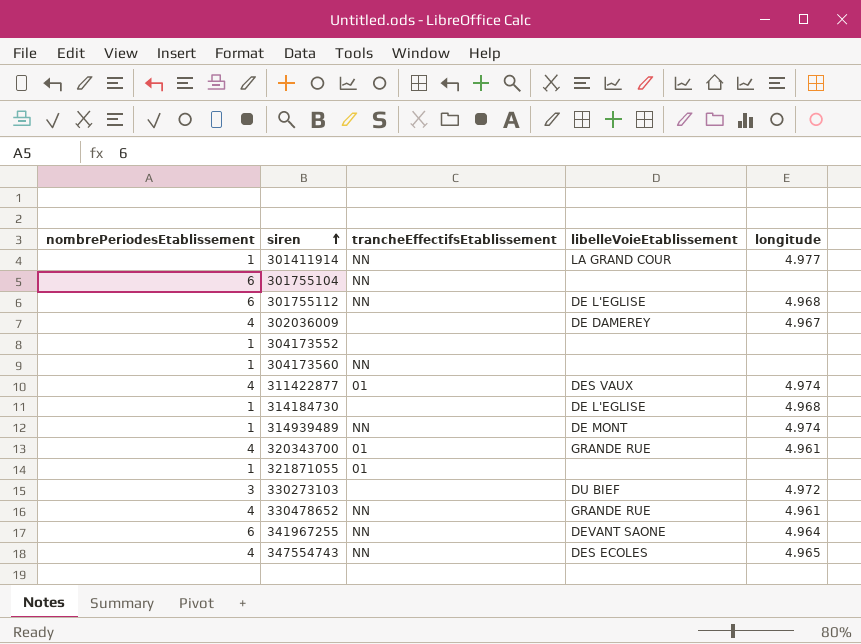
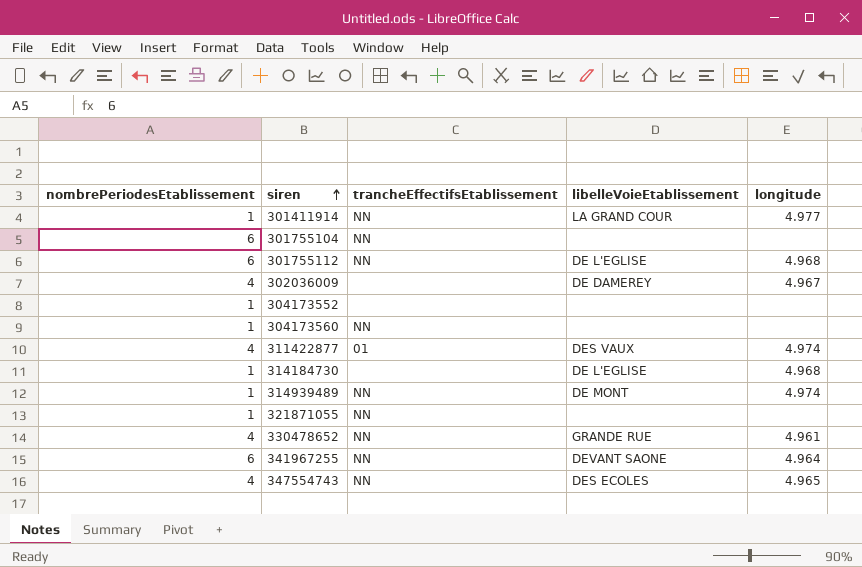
row 320343700: 4 | 01 | GRANDE RUE | 4.961 -> none
row 330273103: 3 | none | DU BIEF | 4.972 -> none
321871055 | trancheEffectifsEtablissement: 01 -> NN

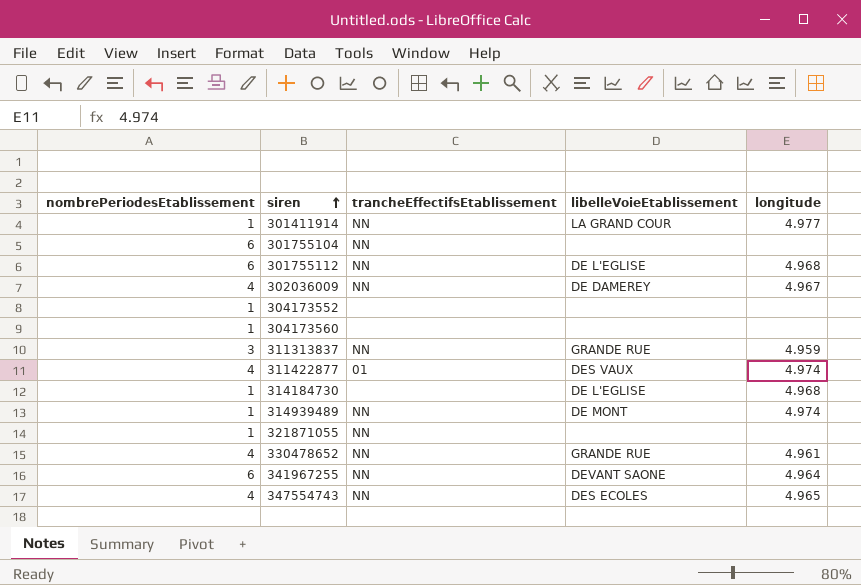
302036009 | trancheEffectifsEtablissement: none -> NN
304173560 | trancheEffectifsEtablissement: NN -> none
row 311313837: none -> 3 | NN | GRANDE RUE | 4.959

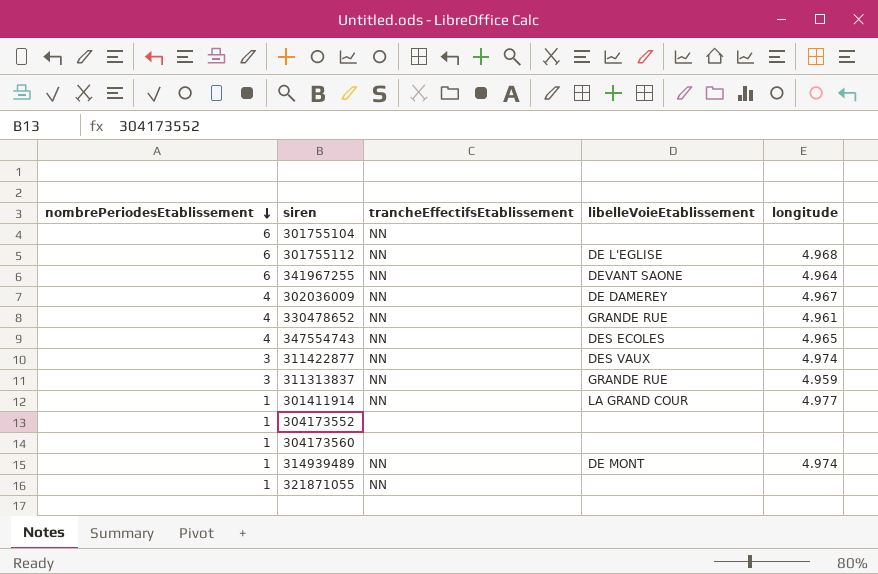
row order: siren ascending -> nombrePeriodesEtablissement descending
row 314184730: 1 | none | DE L'EGLISE | 4.968 -> none
311422877 | nombrePeriodesEtablissement: 4 -> 3
311422877 | trancheEffectifsEtablissement: 01 -> NN

